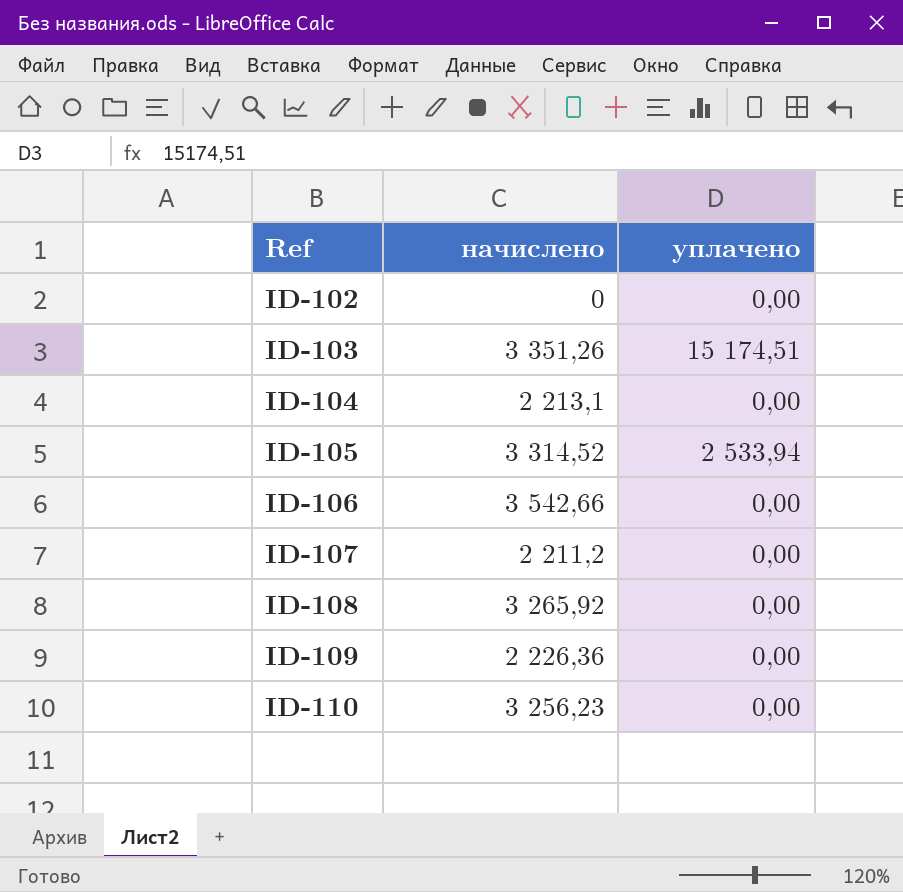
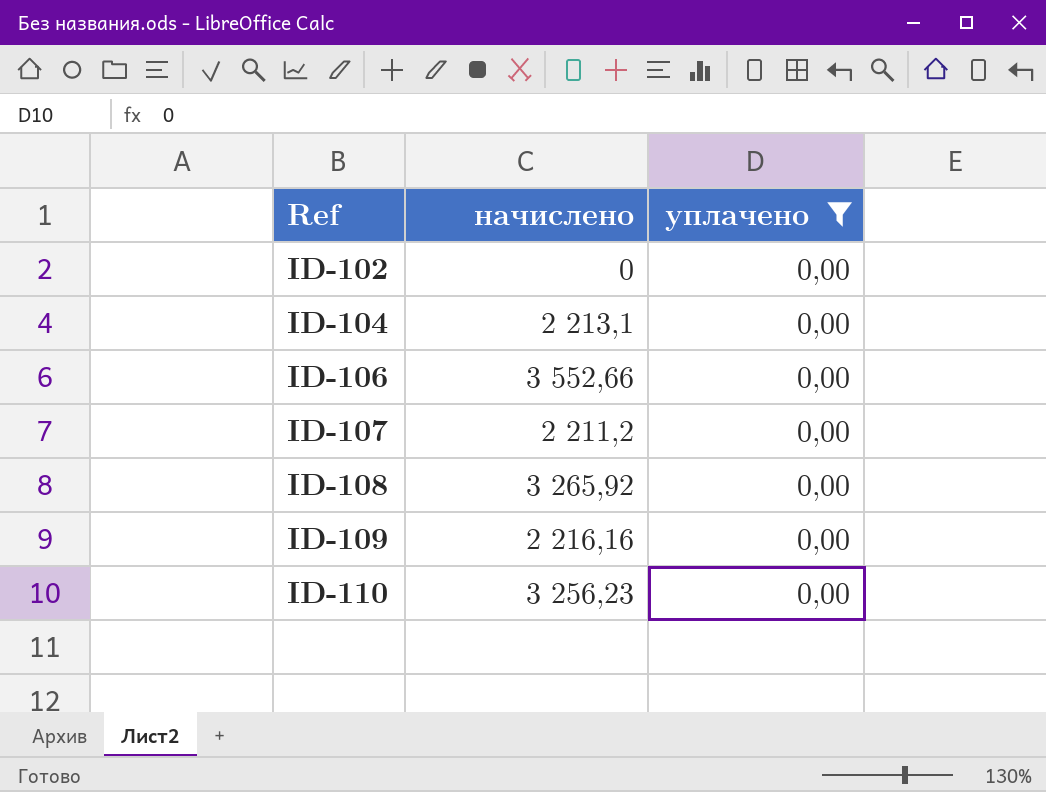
filter: none -> уплачено = 0,00
ID-106 | начислено: 3 542,66 -> 3 552,66
ID-109 | начислено: 2 226,36 -> 2 216,16

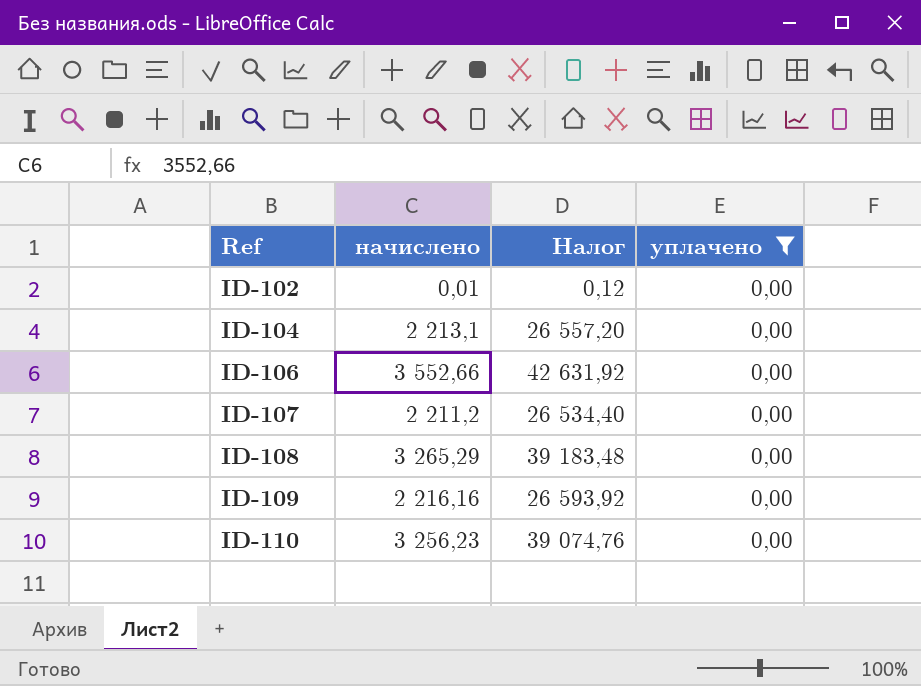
column Налог | formula: none -> [начислено] * 12
ID-102 | начислено: 0 -> 0,01
ID-108 | начислено: 3 265,92 -> 3 265,29

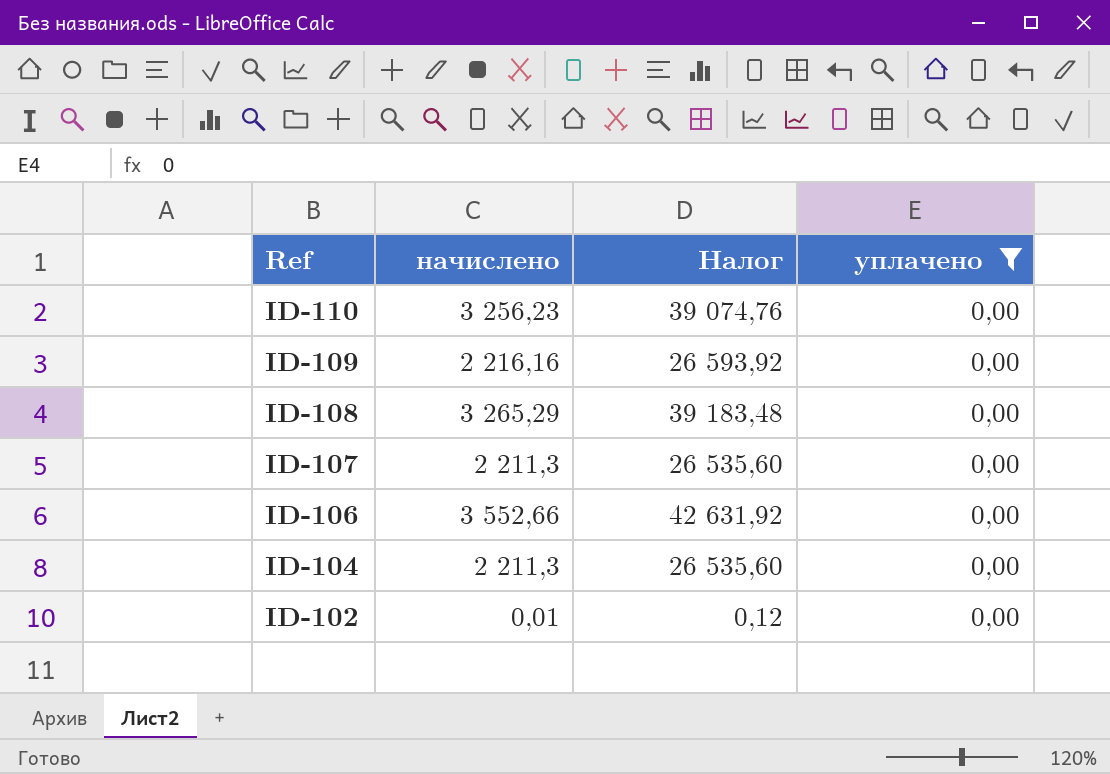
row order: Ref ascending -> Ref descending
ID-107 | начислено: 2 211,2 -> 2 211,3
ID-107 | Налог: 26 534,40 -> 26 535,60
ID-104 | начислено: 2 213,1 -> 2 211,3
ID-104 | Налог: 26 557,20 -> 26 535,60

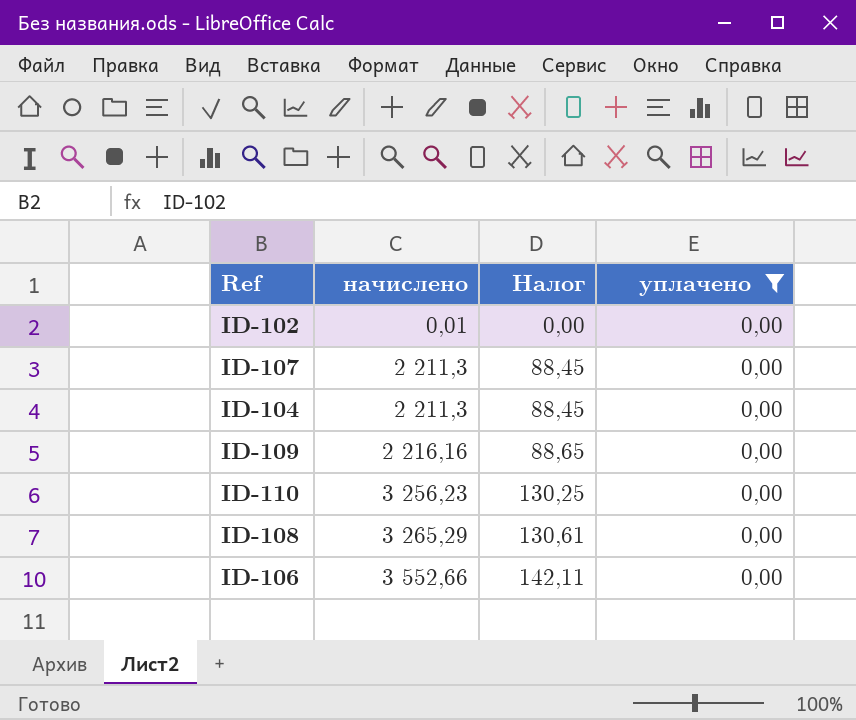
row order: Ref descending -> начислено ascending
column Налог | formula: [начислено] * 12 -> [начислено] * 0,04

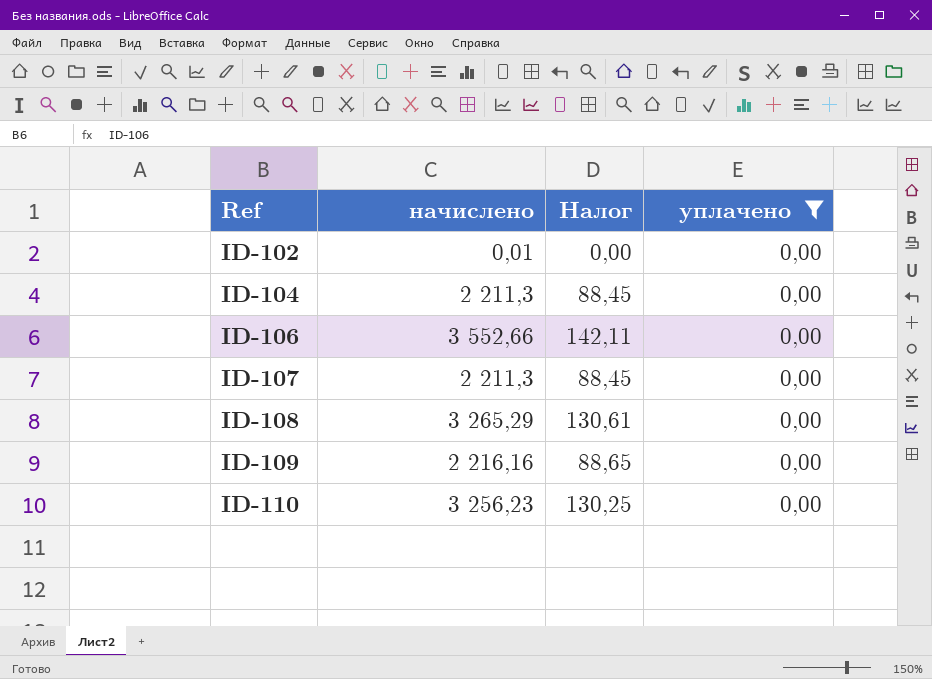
row order: начислено ascending -> Ref ascending

